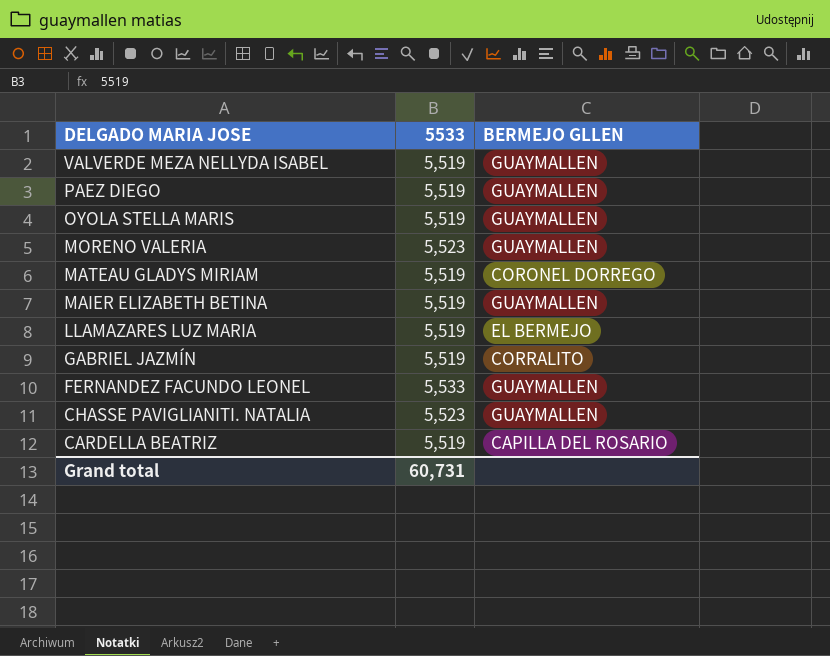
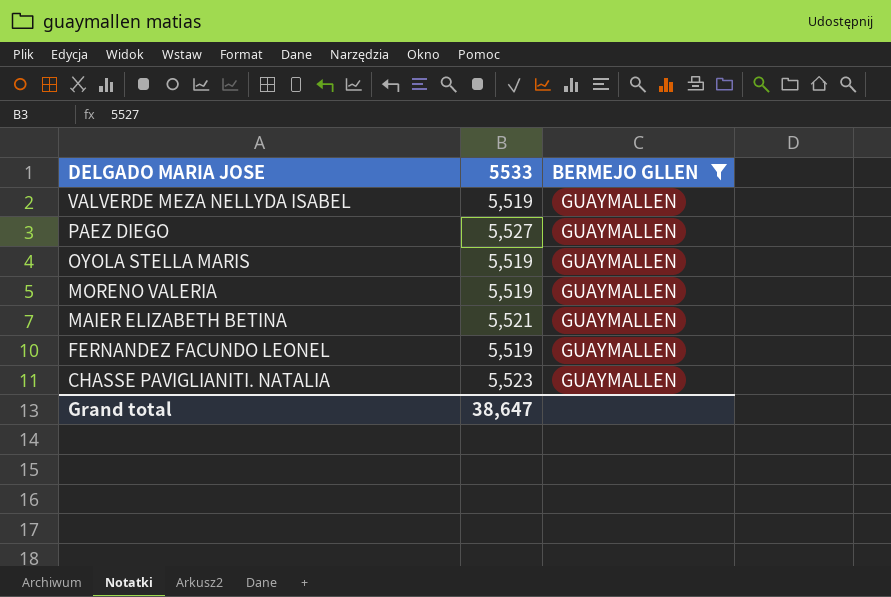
filter: none -> BERMEJO GLLEN = GUAYMALLEN
PAEZ DIEGO | 5533: 5,519 -> 5,527
MORENO VALERIA | 5533: 5,523 -> 5,519
MAIER ELIZABETH BETINA | 5533: 5,519 -> 5,521
FERNANDEZ FACUNDO LEONEL | 5533: 5,533 -> 5,519
Grand total | 5533: 60,731 -> 38,647

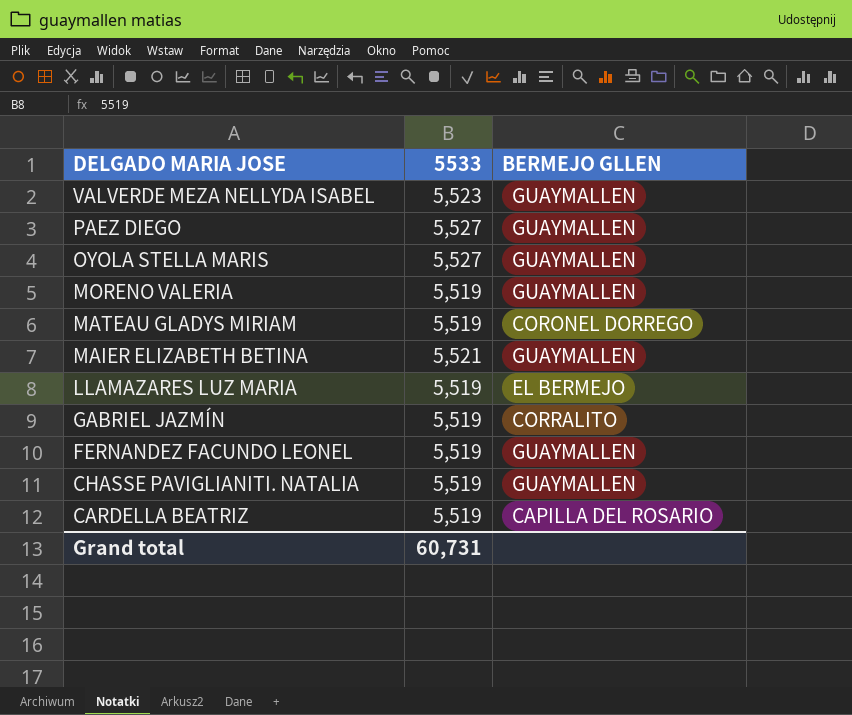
filter: BERMEJO GLLEN = GUAYMALLEN -> none
VALVERDE MEZA NELLYDA ISABEL | 5533: 5,519 -> 5,523
OYOLA STELLA MARIS | 5533: 5,519 -> 5,527
CHASSE PAVIGLIANITI. NATALIA | 5533: 5,523 -> 5,519
Grand total | 5533: 38,647 -> 60,731

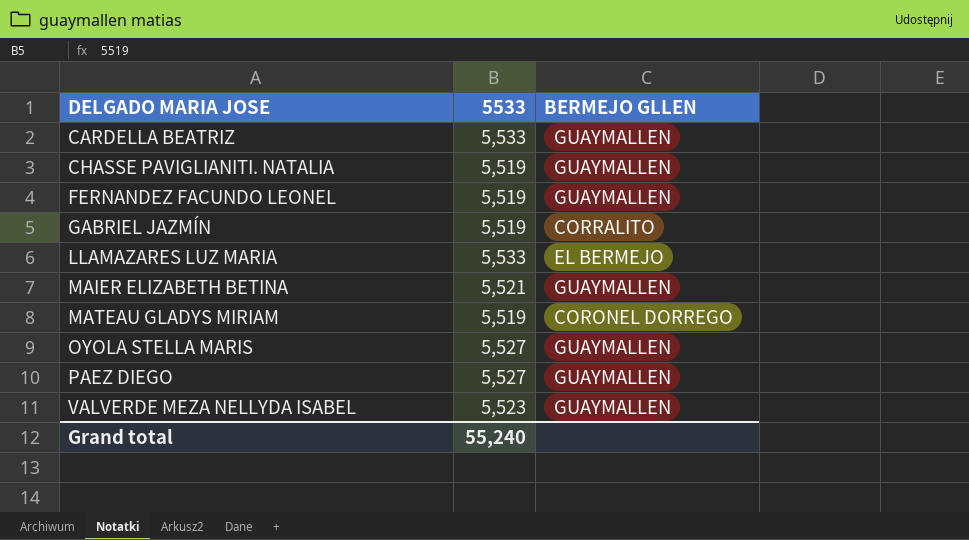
row order: DELGADO MARIA JOSE descending -> DELGADO MARIA JOSE ascending
row MORENO VALERIA: 5,519 | GUAYMALLEN -> none
CARDELLA BEATRIZ | 5533: 5,519 -> 5,533
CARDELLA BEATRIZ | BERMEJO GLLEN: CAPILLA DEL ROSARIO -> GUAYMALLEN
LLAMAZARES LUZ MARIA | 5533: 5,519 -> 5,533
Grand total | 5533: 60,731 -> 55,240

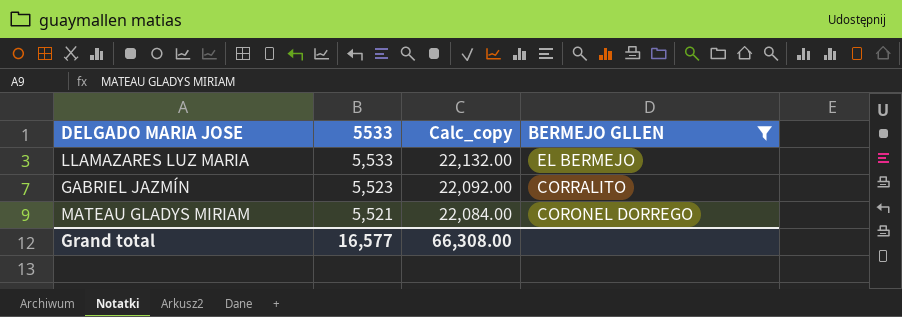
filter: none -> BERMEJO GLLEN != GUAYMALLEN
row order: DELGADO MARIA JOSE ascending -> 5533 descending
column Calc_copy | formula: none -> [5533] * 4
GABRIEL JAZMÍN | 5533: 5,519 -> 5,523
MATEAU GLADYS MIRIAM | 5533: 5,519 -> 5,521
Grand total | 5533: 55,240 -> 16,577

